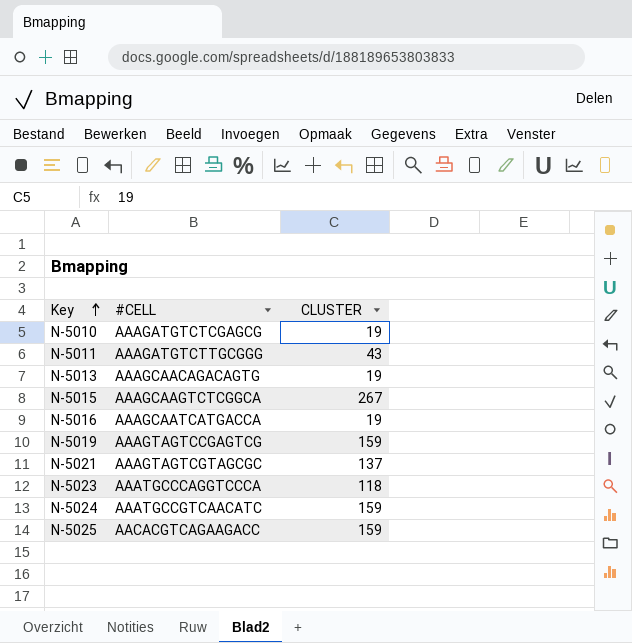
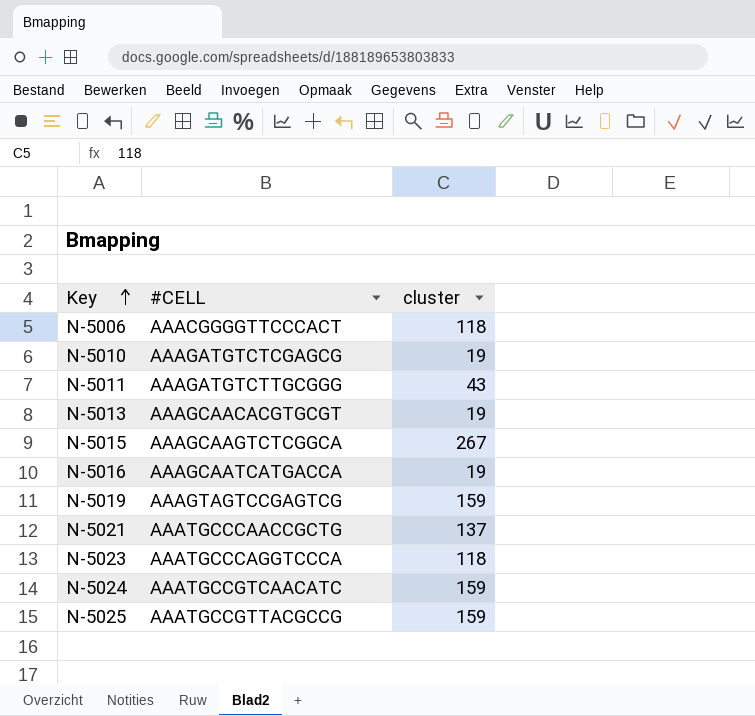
column name: CLUSTER -> cluster
row N-5006: none -> AAACGGGGTTCCCACT | 118
N-5013 | #CELL: AAAGCAACAGACAGTG -> AAAGCAACACGTGCGT
N-5021 | #CELL: AAAGTAGTCGTAGCGC -> AAATGCCCAACCGCTG
N-5025 | #CELL: AACACGTCAGAAGACC -> AAATGCCGTTACGCCG

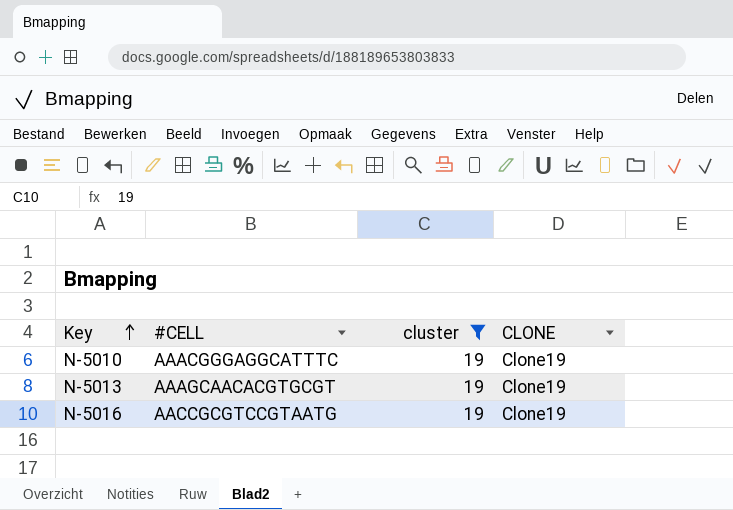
filter: none -> cluster = 19
column CLONE | position: none -> 4
N-5010 | #CELL: AAAGATGTCTCGAGCG -> AAACGGGAGGCATTTC
N-5016 | #CELL: AAAGCAATCATGACCA -> AACCGCGTCCGTAATG

